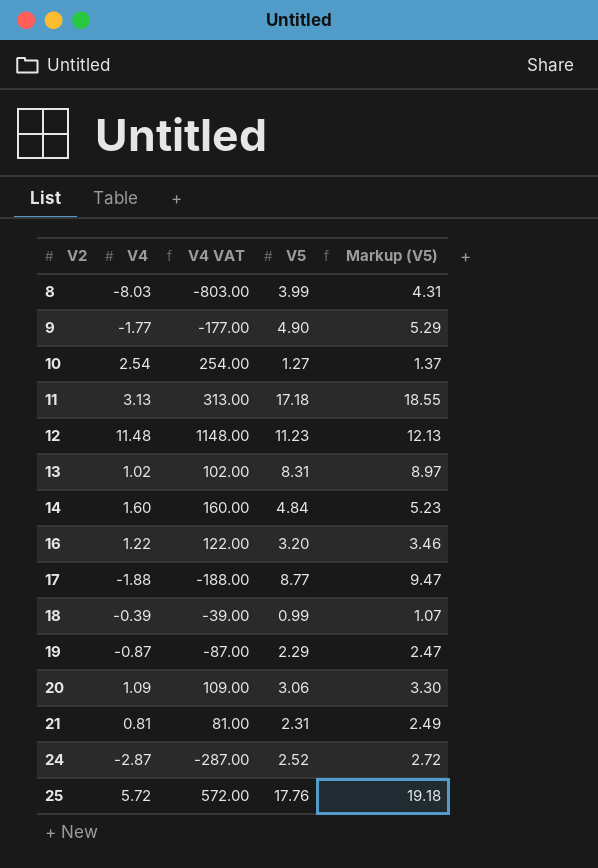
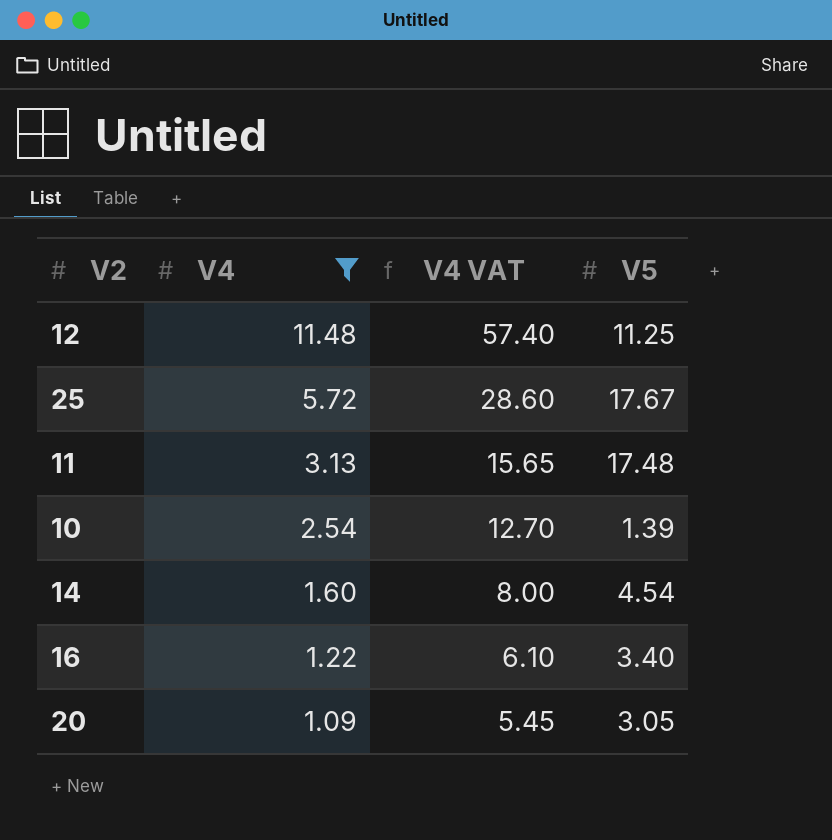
filter: none -> V4 >= 1.09
row order: V2 ascending -> V4 descending
column Markup (V5) | formula: [V5] * 1.08 -> none
column V4 VAT | formula: [V4] * 100 -> [V4] * 5
12 | V5: 11.23 -> 11.25
25 | V5: 17.76 -> 17.67
11 | V5: 17.18 -> 17.48
10 | V5: 1.27 -> 1.39
14 | V5: 4.84 -> 4.54
16 | V5: 3.20 -> 3.40
20 | V5: 3.06 -> 3.05

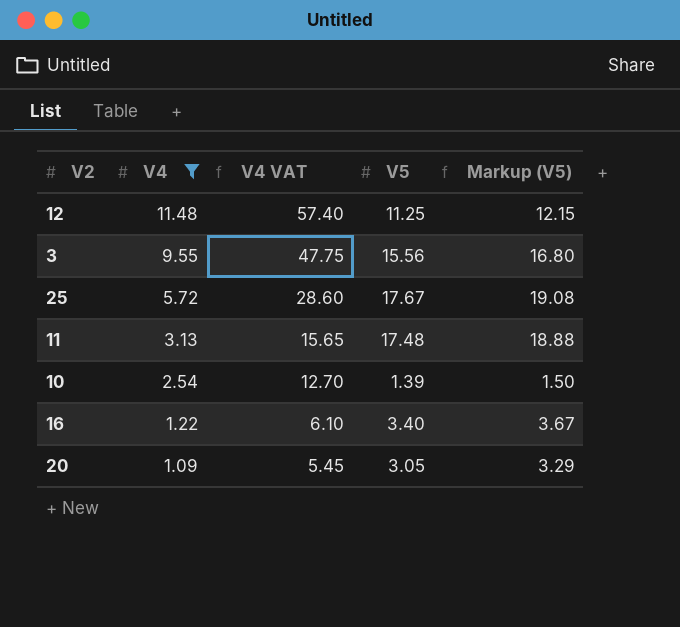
column Markup (V5) | formula: none -> [V5] * 1.08
row 14: 1.60 | 8.00 | 4.54 -> none
row 3: none -> 9.55 | 47.75 | 15.56 | 16.80

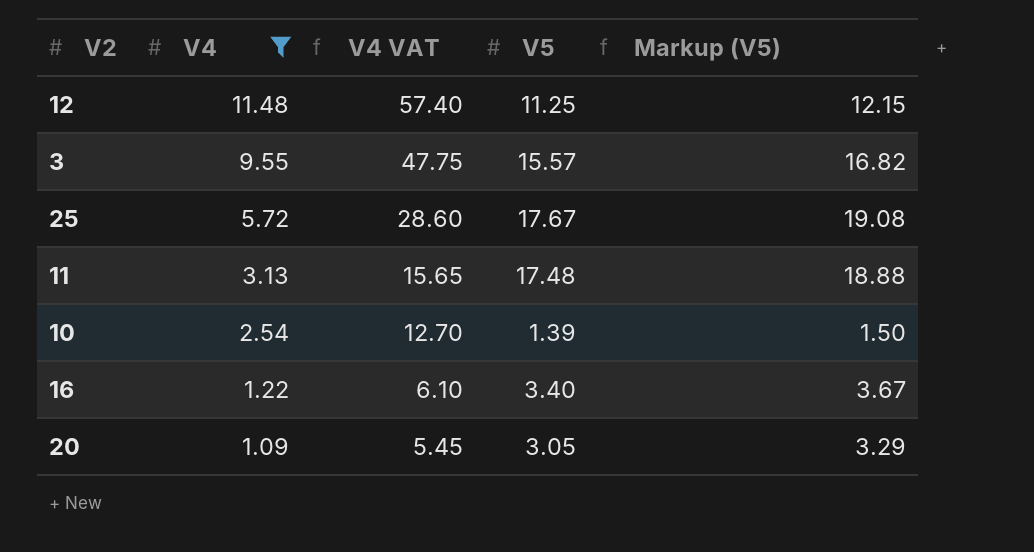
3 | V5: 15.56 -> 15.57
3 | Markup (V5): 16.80 -> 16.82

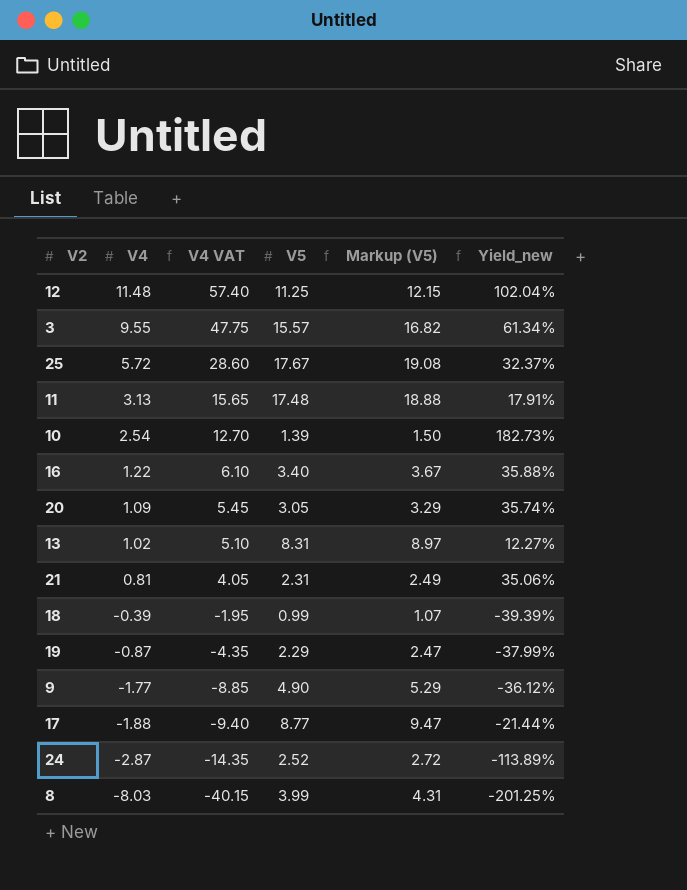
filter: V4 >= 1.09 -> none
column Yield_new | formula: none -> [V4] / [V5]

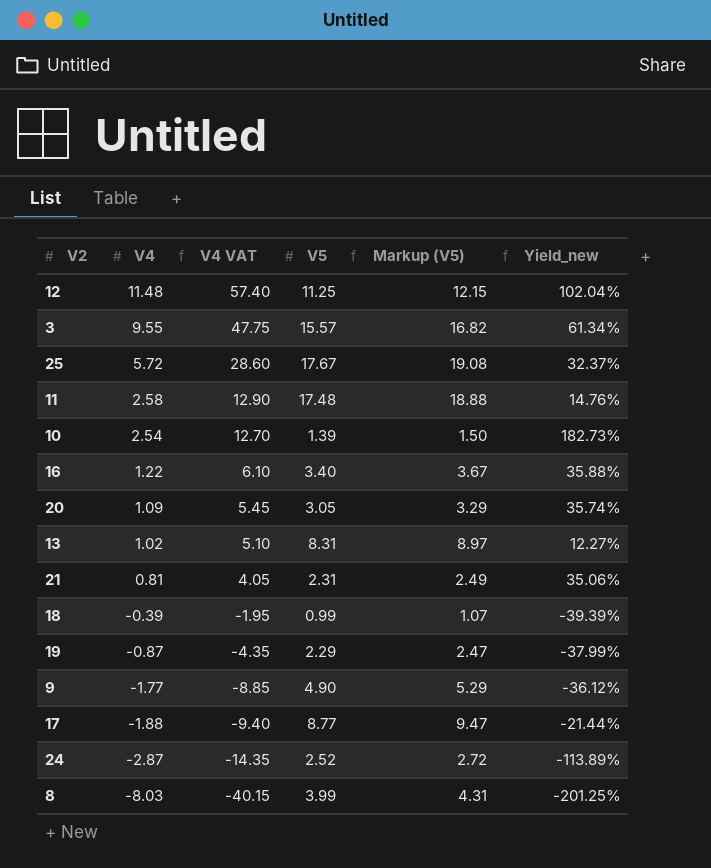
11 | V4: 3.13 -> 2.58
11 | V4 VAT: 15.65 -> 12.90
11 | Yield_new: 17.91% -> 14.76%

